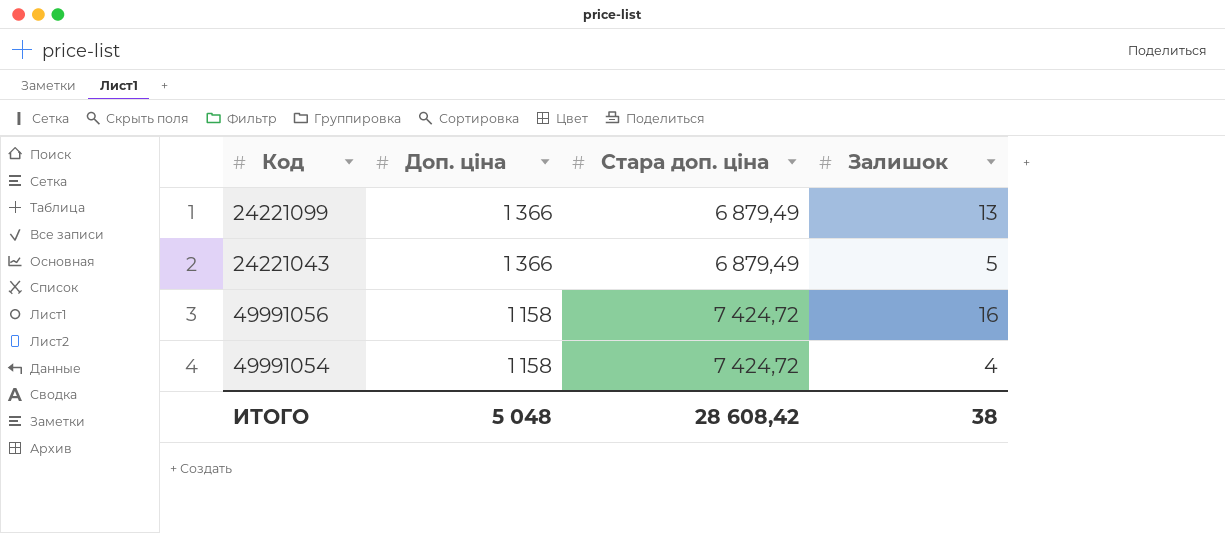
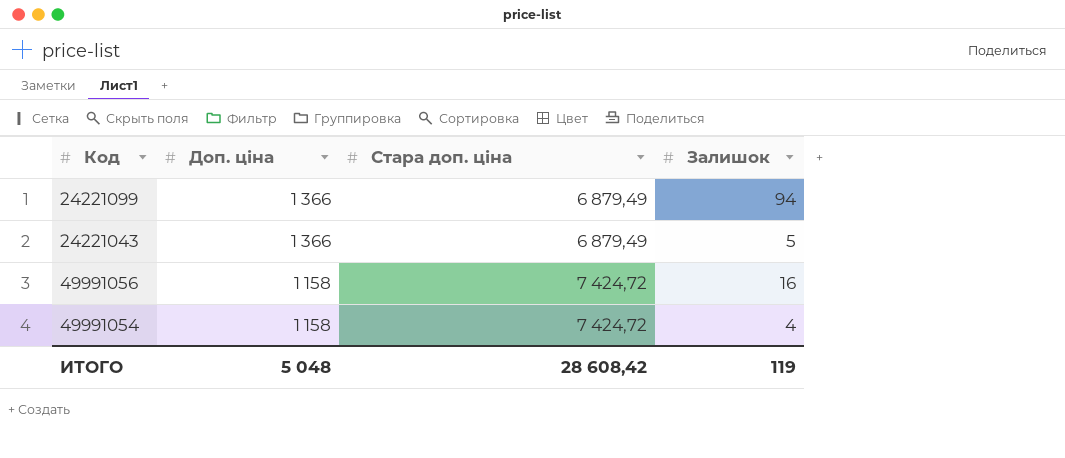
24221099 | Залишок: 13 -> 94
ИТОГО | Залишок: 38 -> 119

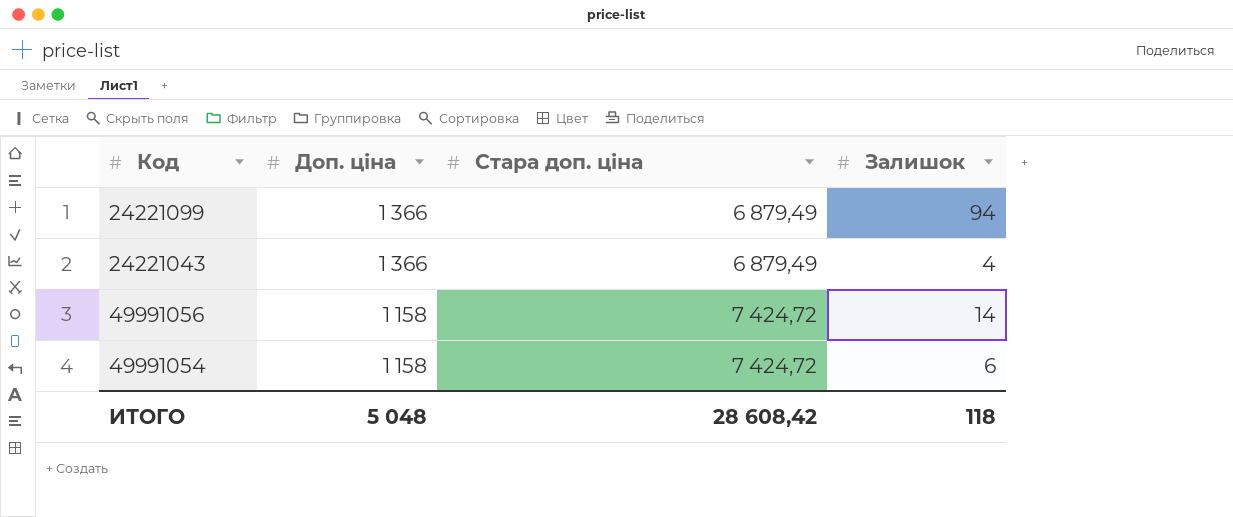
24221043 | Залишок: 5 -> 4
49991056 | Залишок: 16 -> 14
49991054 | Залишок: 4 -> 6
ИТОГО | Залишок: 119 -> 118

